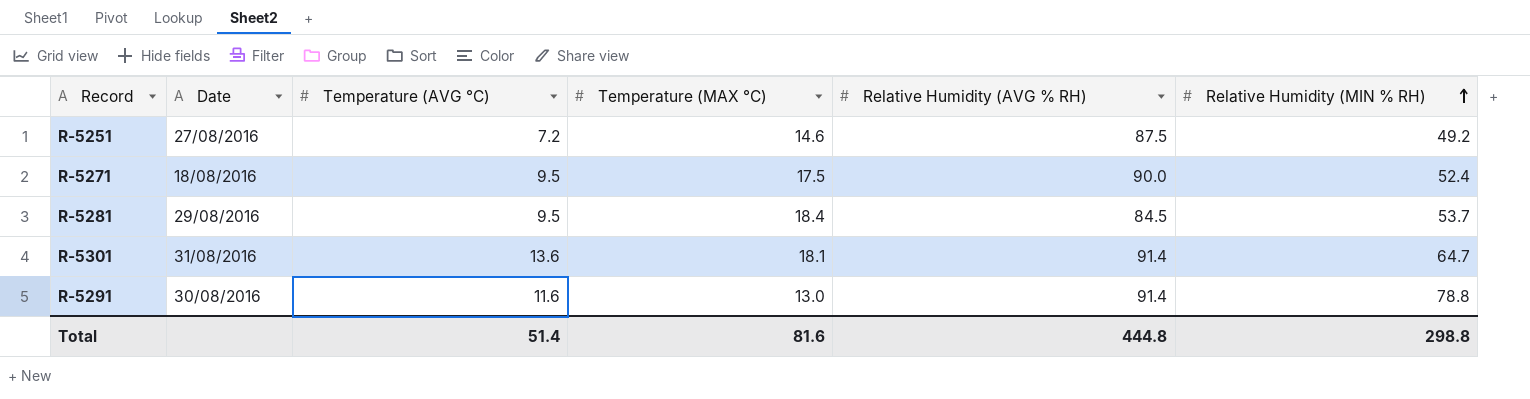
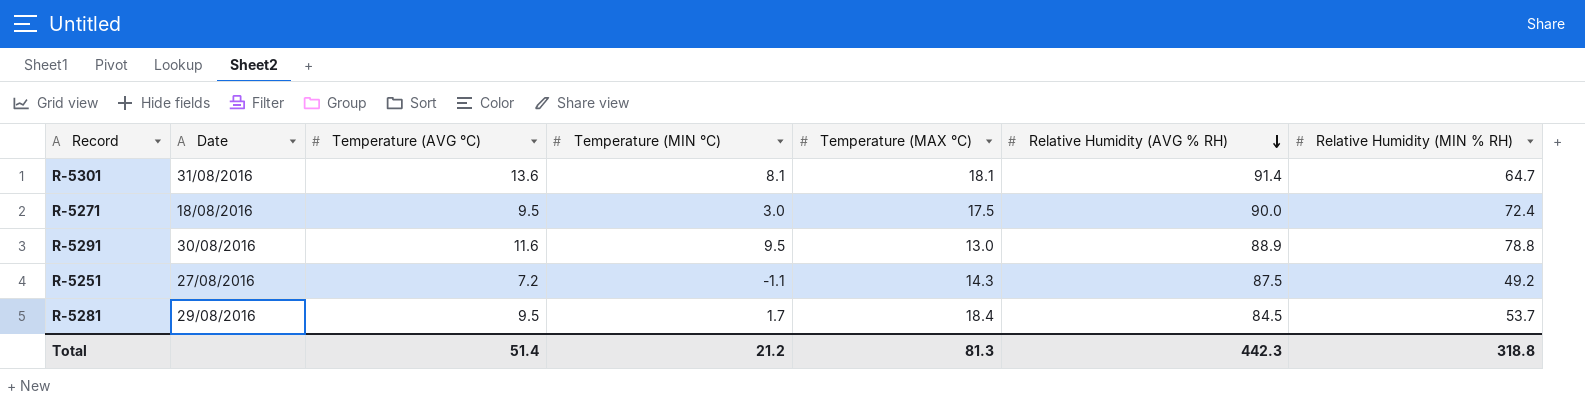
row order: Relative Humidity (MIN % RH) ascending -> Relative Humidity (AVG % RH) descending
column Temperature (MIN °C) | position: none -> 4
R-5271 | Relative Humidity (MIN % RH): 52.4 -> 72.4
R-5291 | Relative Humidity (AVG % RH): 91.4 -> 88.9
R-5251 | Temperature (MAX °C): 14.6 -> 14.3
Total | Temperature (MAX °C): 81.6 -> 81.3
Total | Relative Humidity (AVG % RH): 444.8 -> 442.3
Total | Relative Humidity (MIN % RH): 298.8 -> 318.8

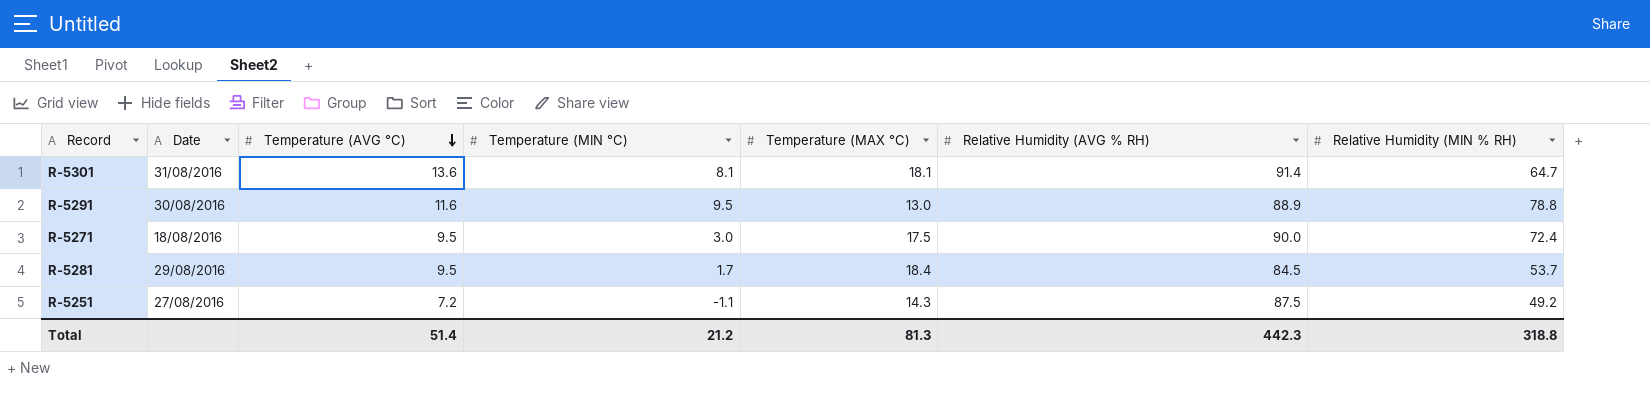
row order: Relative Humidity (AVG % RH) descending -> Temperature (AVG °C) descending

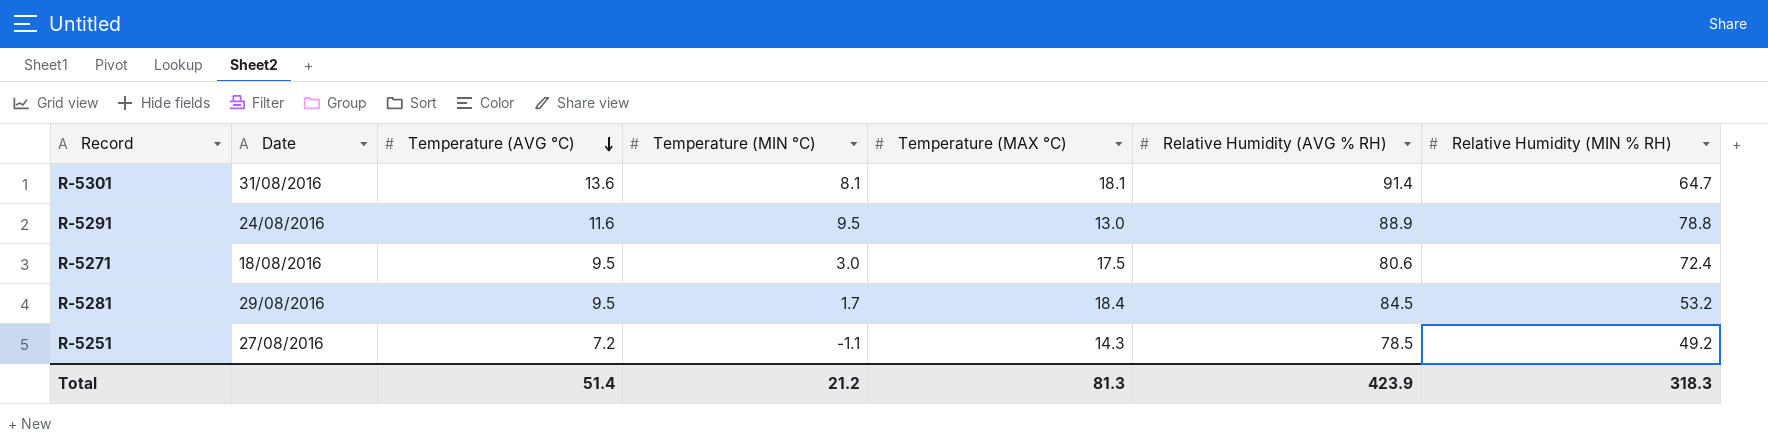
R-5291 | Date: 30/08/2016 -> 24/08/2016
R-5271 | Relative Humidity (AVG % RH): 90.0 -> 80.6
R-5281 | Relative Humidity (MIN % RH): 53.7 -> 53.2
R-5251 | Relative Humidity (AVG % RH): 87.5 -> 78.5
Total | Relative Humidity (AVG % RH): 442.3 -> 423.9
Total | Relative Humidity (MIN % RH): 318.8 -> 318.3

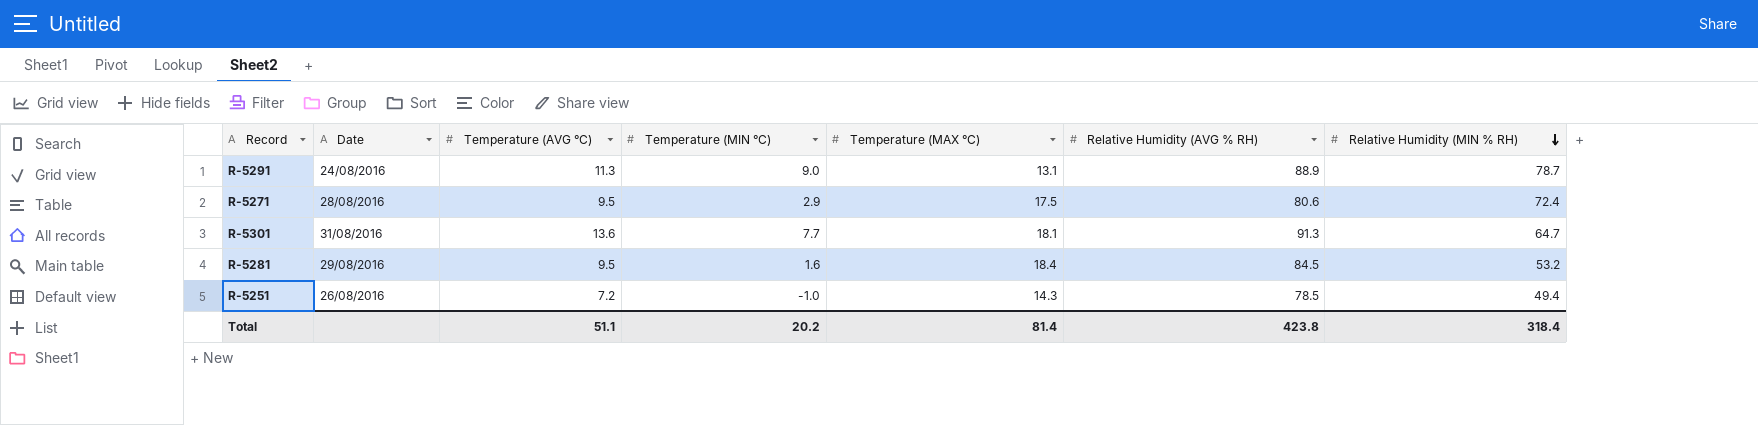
row order: Temperature (AVG °C) descending -> Relative Humidity (MIN % RH) descending
R-5291 | Temperature (AVG °C): 11.6 -> 11.3
R-5291 | Temperature (MIN °C): 9.5 -> 9.0
R-5291 | Temperature (MAX °C): 13.0 -> 13.1
R-5291 | Relative Humidity (MIN % RH): 78.8 -> 78.7
R-5271 | Date: 18/08/2016 -> 28/08/2016
R-5271 | Temperature (MIN °C): 3.0 -> 2.9
R-5301 | Temperature (MIN °C): 8.1 -> 7.7
R-5301 | Relative Humidity (AVG % RH): 91.4 -> 91.3
R-5281 | Temperature (MIN °C): 1.7 -> 1.6
R-5251 | Date: 27/08/2016 -> 26/08/2016
R-5251 | Temperature (MIN °C): -1.1 -> -1.0
R-5251 | Relative Humidity (MIN % RH): 49.2 -> 49.4
Total | Temperature (AVG °C): 51.4 -> 51.1
Total | Temperature (MIN °C): 21.2 -> 20.2
Total | Temperature (MAX °C): 81.3 -> 81.4
Total | Relative Humidity (AVG % RH): 423.9 -> 423.8
Total | Relative Humidity (MIN % RH): 318.3 -> 318.4

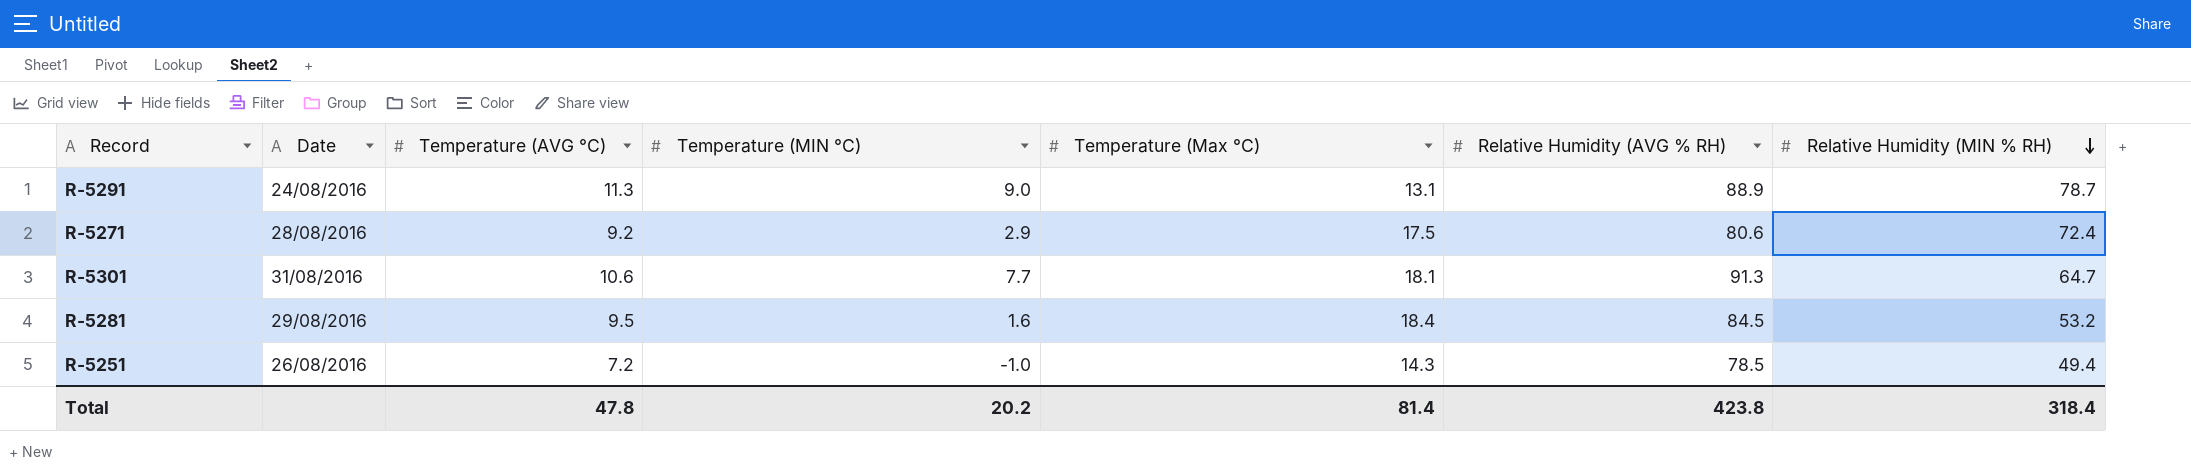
column name: Temperature (MAX °C) -> Temperature (Max °C)
R-5271 | Temperature (AVG °C): 9.5 -> 9.2
R-5301 | Temperature (AVG °C): 13.6 -> 10.6
Total | Temperature (AVG °C): 51.1 -> 47.8

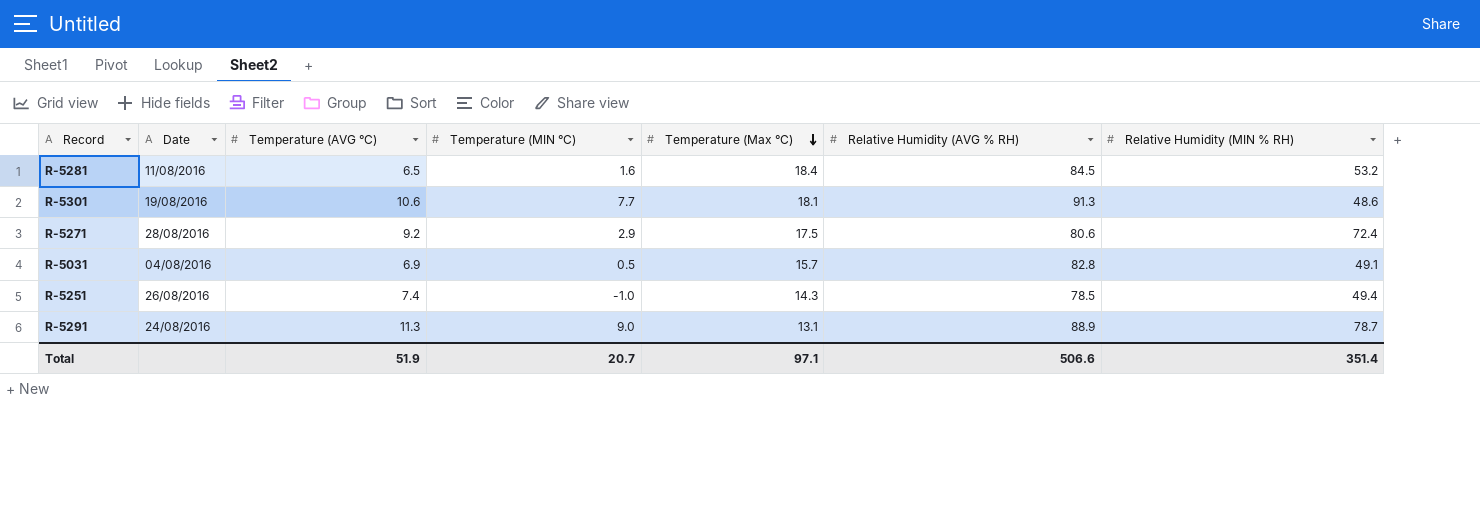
row order: Relative Humidity (MIN % RH) descending -> Temperature (Max °C) descending
R-5281 | Date: 29/08/2016 -> 11/08/2016
R-5281 | Temperature (AVG °C): 9.5 -> 6.5
R-5301 | Date: 31/08/2016 -> 19/08/2016
R-5301 | Relative Humidity (MIN % RH): 64.7 -> 48.6
row R-5031: none -> 04/08/2016 | 6.9 | 0.5 | 15.7 | 82.8 | 49.1
R-5251 | Temperature (AVG °C): 7.2 -> 7.4
Total | Temperature (AVG °C): 47.8 -> 51.9
Total | Temperature (MIN °C): 20.2 -> 20.7
Total | Temperature (Max °C): 81.4 -> 97.1
Total | Relative Humidity (AVG % RH): 423.8 -> 506.6
Total | Relative Humidity (MIN % RH): 318.4 -> 351.4

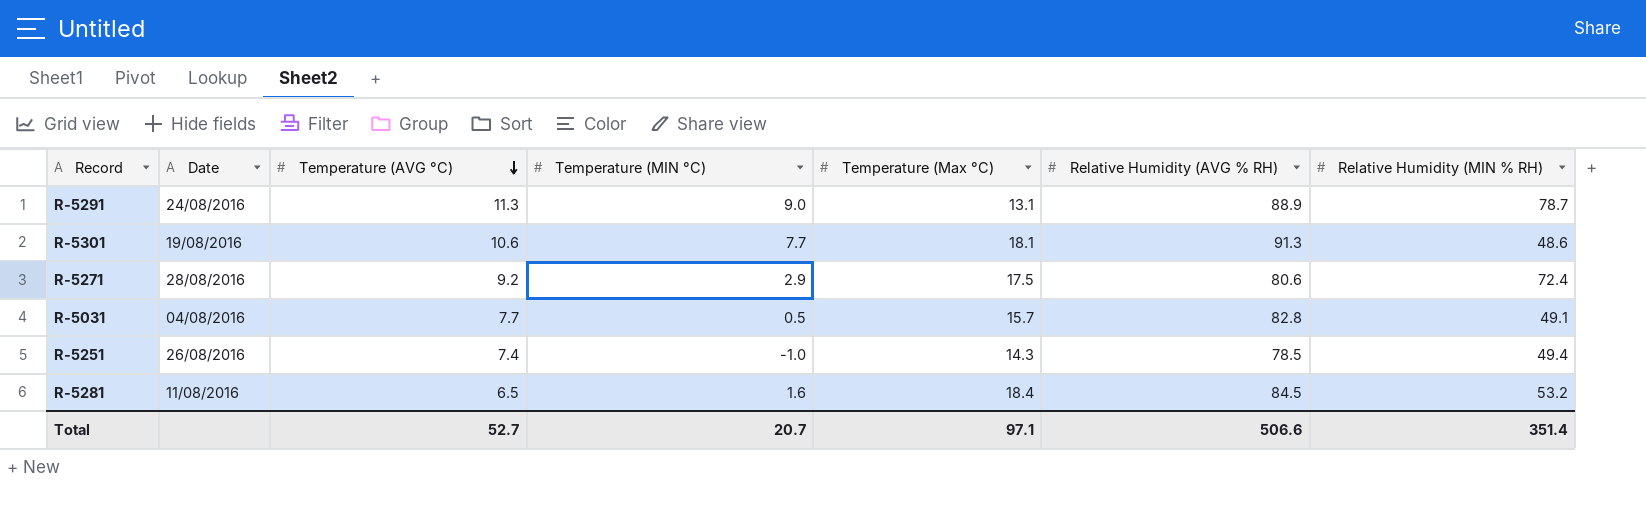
row order: Temperature (Max °C) descending -> Temperature (AVG °C) descending
R-5031 | Temperature (AVG °C): 6.9 -> 7.7
Total | Temperature (AVG °C): 51.9 -> 52.7

